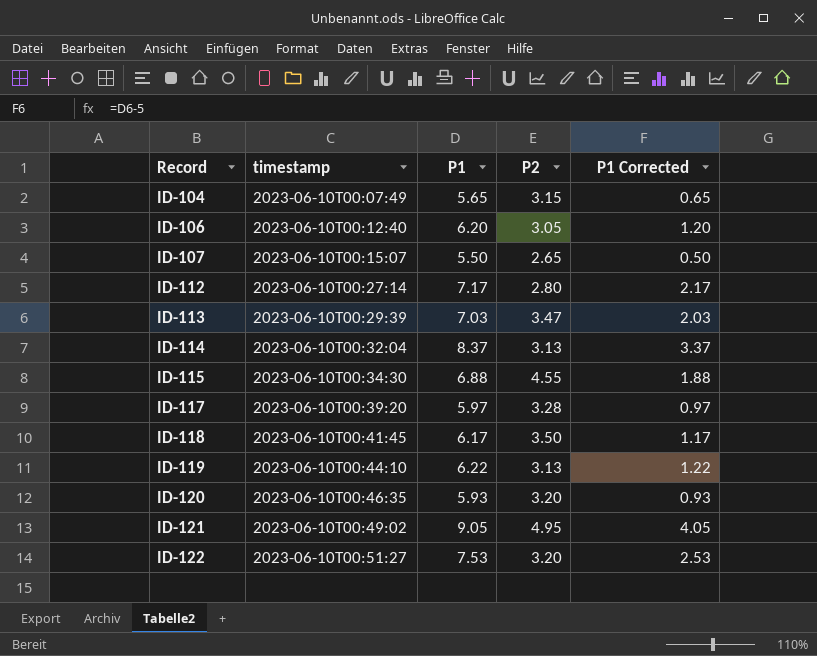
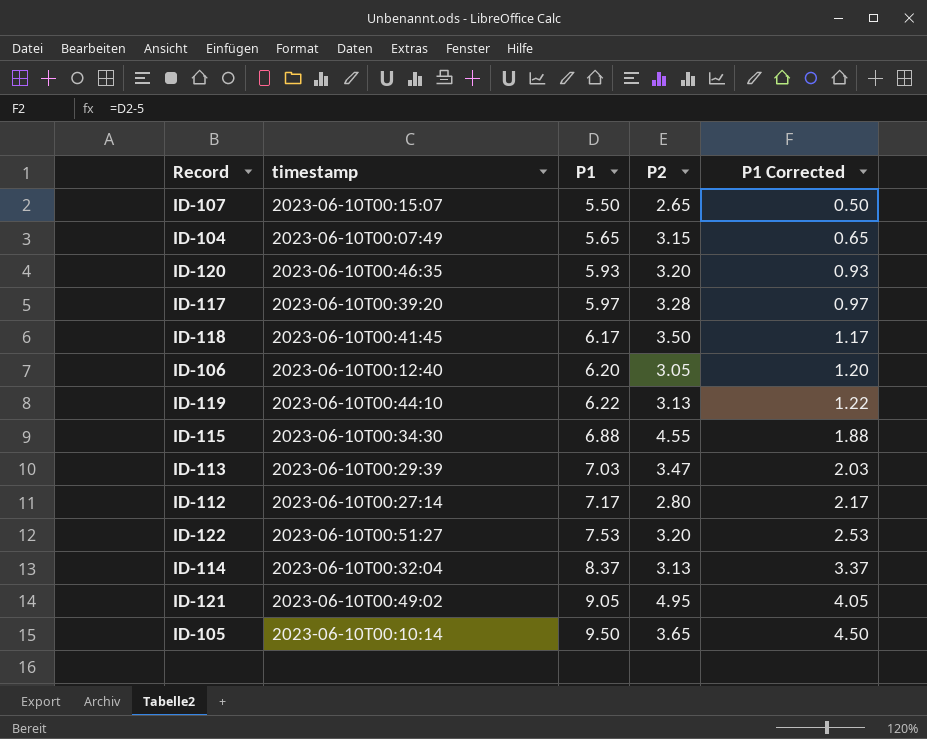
row order: Record ascending -> P1 ascending
row ID-105: none -> 2023-06-10T00:10:14 | 9.50 | 3.65 | 4.50

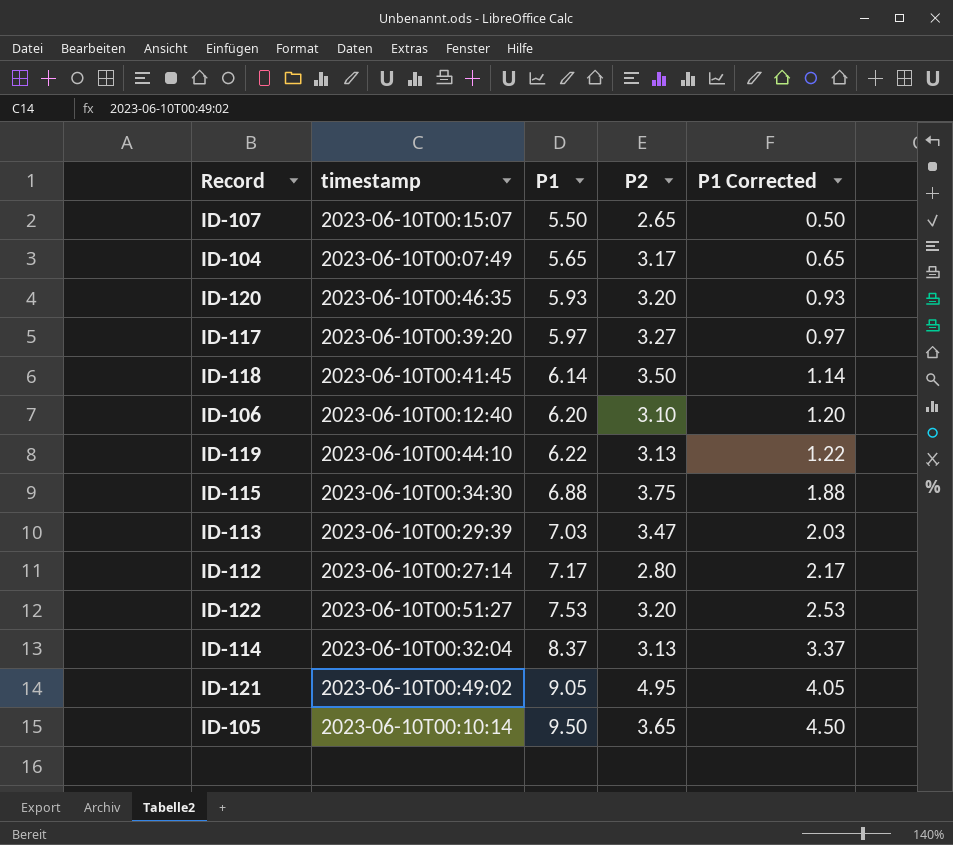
ID-104 | P2: 3.15 -> 3.17
ID-117 | P2: 3.28 -> 3.27
ID-118 | P1: 6.17 -> 6.14
ID-118 | P1 Corrected: 1.17 -> 1.14
ID-106 | P2: 3.05 -> 3.10
ID-115 | P2: 4.55 -> 3.75

